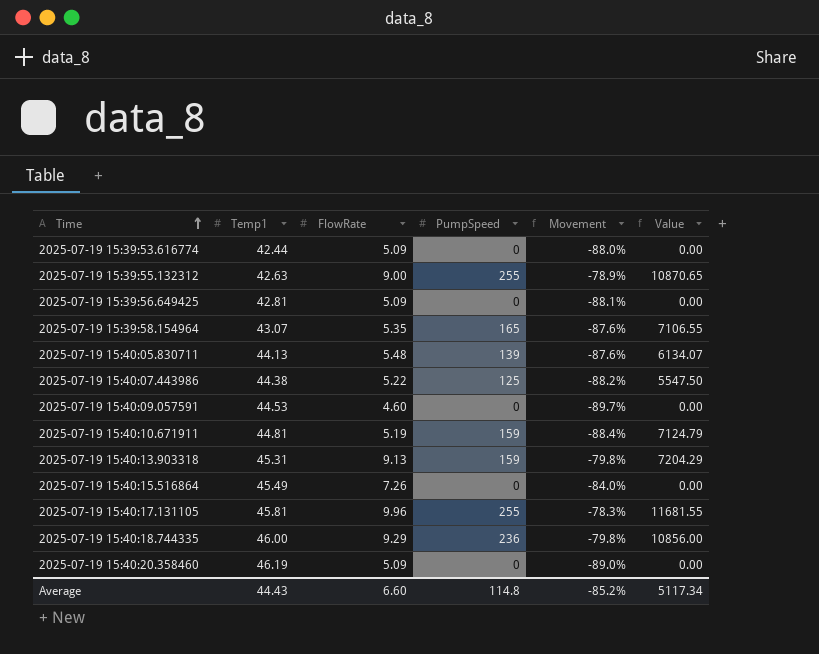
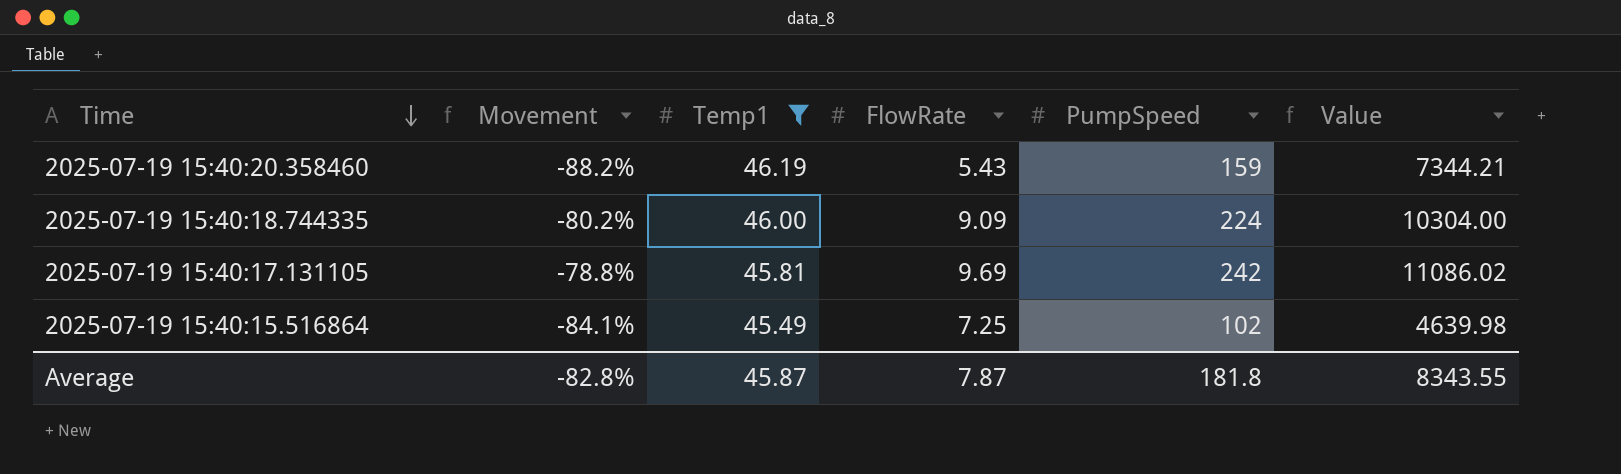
filter: none -> Temp1 >= 45.49
row order: Time ascending -> Time descending
column Movement | position: 5 -> 2
2025-07-19 15:40:20.358460 | Movement: -89.0% -> -88.2%
2025-07-19 15:40:20.358460 | FlowRate: 5.09 -> 5.43
2025-07-19 15:40:20.358460 | PumpSpeed: 0 -> 159
2025-07-19 15:40:20.358460 | Value: 0.00 -> 7344.21
2025-07-19 15:40:18.744335 | Movement: -79.8% -> -80.2%
2025-07-19 15:40:18.744335 | FlowRate: 9.29 -> 9.09
2025-07-19 15:40:18.744335 | PumpSpeed: 236 -> 224
2025-07-19 15:40:18.744335 | Value: 10856.00 -> 10304.00
2025-07-19 15:40:17.131105 | Movement: -78.3% -> -78.8%
2025-07-19 15:40:17.131105 | FlowRate: 9.96 -> 9.69
2025-07-19 15:40:17.131105 | PumpSpeed: 255 -> 242
2025-07-19 15:40:17.131105 | Value: 11681.55 -> 11086.02
2025-07-19 15:40:15.516864 | Movement: -84.0% -> -84.1%
2025-07-19 15:40:15.516864 | FlowRate: 7.26 -> 7.25
2025-07-19 15:40:15.516864 | PumpSpeed: 0 -> 102
2025-07-19 15:40:15.516864 | Value: 0.00 -> 4639.98
Average | Movement: -85.2% -> -82.8%
Average | Temp1: 44.43 -> 45.87
Average | FlowRate: 6.60 -> 7.87
Average | PumpSpeed: 114.8 -> 181.8
Average | Value: 5117.34 -> 8343.55

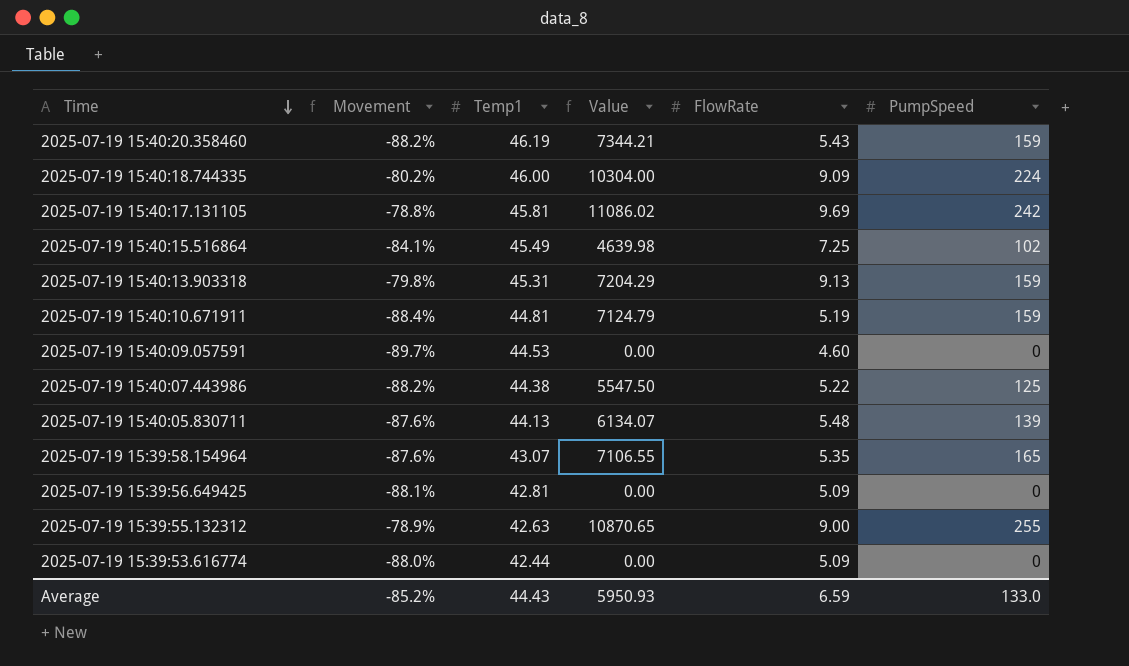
filter: Temp1 >= 45.49 -> none
column Value | position: 6 -> 4
Average | Movement: -82.8% -> -85.2%
Average | Temp1: 45.87 -> 44.43
Average | Value: 8343.55 -> 5950.93
Average | FlowRate: 7.87 -> 6.59
Average | PumpSpeed: 181.8 -> 133.0

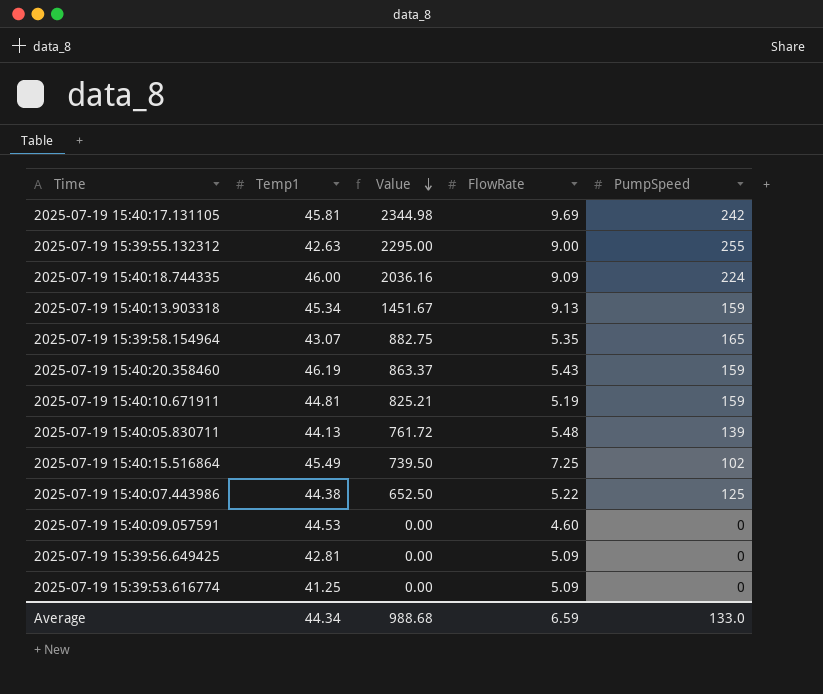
row order: Time descending -> Value descending
column Movement | formula: ([FlowRate] - [Temp1]) / [Temp1] -> none
column Value | formula: [Temp1] * [PumpSpeed] -> [FlowRate] * [PumpSpeed]
2025-07-19 15:40:13.903318 | Temp1: 45.31 -> 45.34
2025-07-19 15:39:53.616774 | Temp1: 42.44 -> 41.25
Average | Temp1: 44.43 -> 44.34
Average | Value: 5950.93 -> 988.68

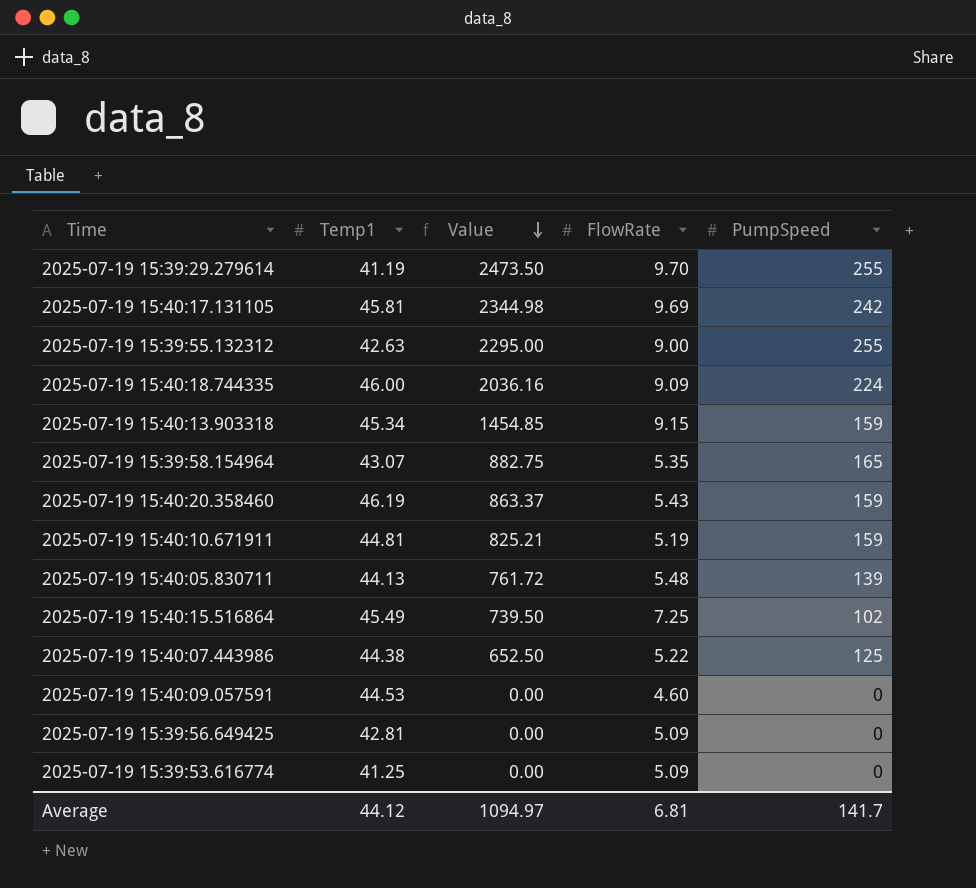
row 2025-07-19 15:39:29.279614: none -> 41.19 | 2473.50 | 9.70 | 255
2025-07-19 15:40:13.903318 | Value: 1451.67 -> 1454.85
2025-07-19 15:40:13.903318 | FlowRate: 9.13 -> 9.15
Average | Temp1: 44.34 -> 44.12
Average | Value: 988.68 -> 1094.97
Average | FlowRate: 6.59 -> 6.81
Average | PumpSpeed: 133.0 -> 141.7

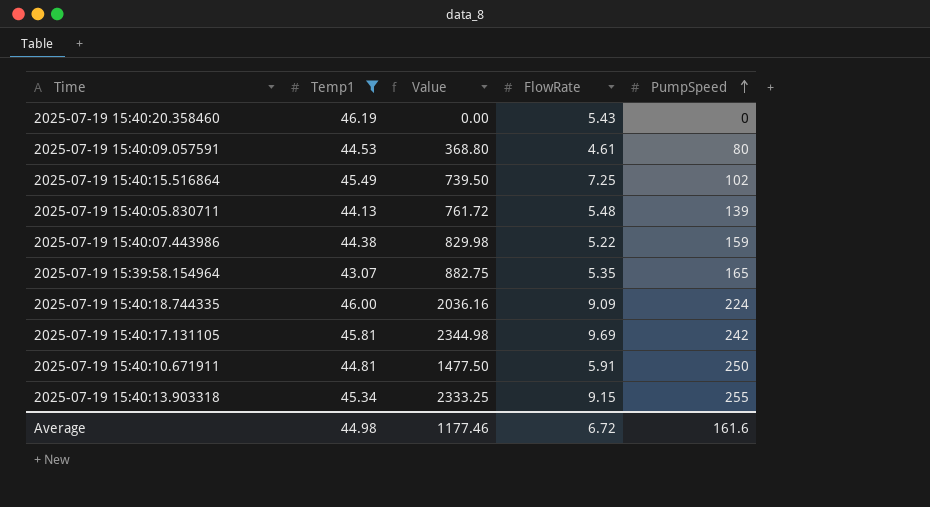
filter: none -> Temp1 >= 43.07
row order: Value descending -> PumpSpeed ascending
2025-07-19 15:40:20.358460 | Value: 863.37 -> 0.00
2025-07-19 15:40:20.358460 | PumpSpeed: 159 -> 0
2025-07-19 15:40:09.057591 | Value: 0.00 -> 368.80
2025-07-19 15:40:09.057591 | FlowRate: 4.60 -> 4.61
2025-07-19 15:40:09.057591 | PumpSpeed: 0 -> 80
2025-07-19 15:40:07.443986 | Value: 652.50 -> 829.98
2025-07-19 15:40:07.443986 | PumpSpeed: 125 -> 159
2025-07-19 15:40:10.671911 | Value: 825.21 -> 1477.50
2025-07-19 15:40:10.671911 | FlowRate: 5.19 -> 5.91
2025-07-19 15:40:10.671911 | PumpSpeed: 159 -> 250
2025-07-19 15:40:13.903318 | Value: 1454.85 -> 2333.25
2025-07-19 15:40:13.903318 | PumpSpeed: 159 -> 255
Average | Temp1: 44.12 -> 44.98
Average | Value: 1094.97 -> 1177.46
Average | FlowRate: 6.81 -> 6.72
Average | PumpSpeed: 141.7 -> 161.6

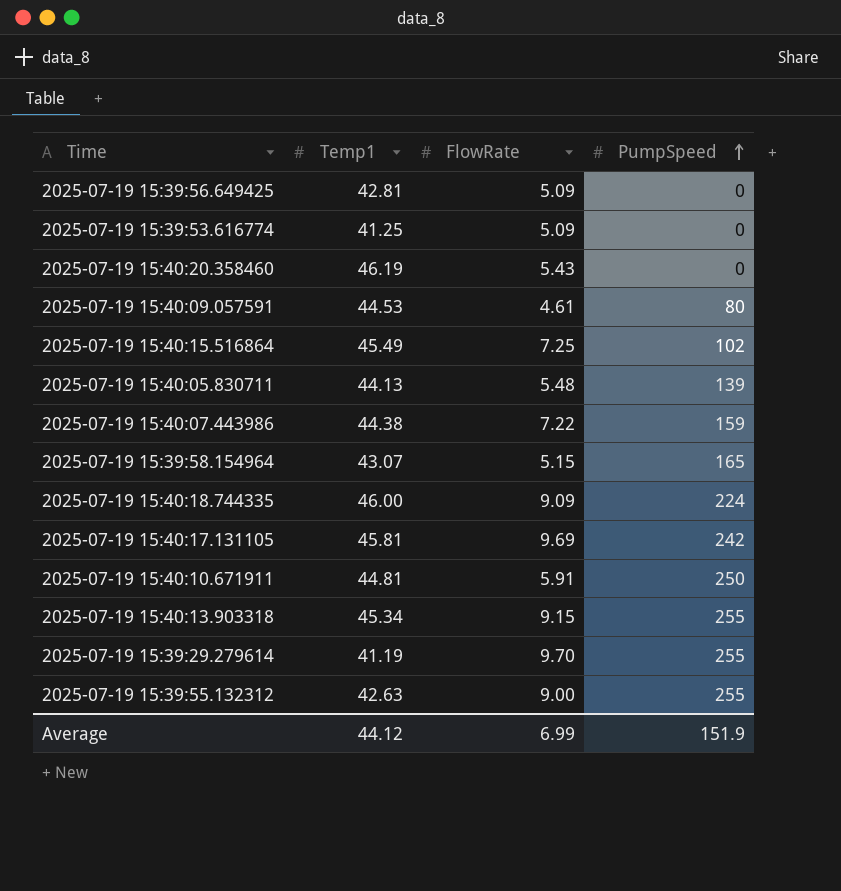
filter: Temp1 >= 43.07 -> none
column Value | formula: [FlowRate] * [PumpSpeed] -> none
2025-07-19 15:40:07.443986 | FlowRate: 5.22 -> 7.22
2025-07-19 15:39:58.154964 | FlowRate: 5.35 -> 5.15
Average | Temp1: 44.98 -> 44.12
Average | FlowRate: 6.72 -> 6.99
Average | PumpSpeed: 161.6 -> 151.9

